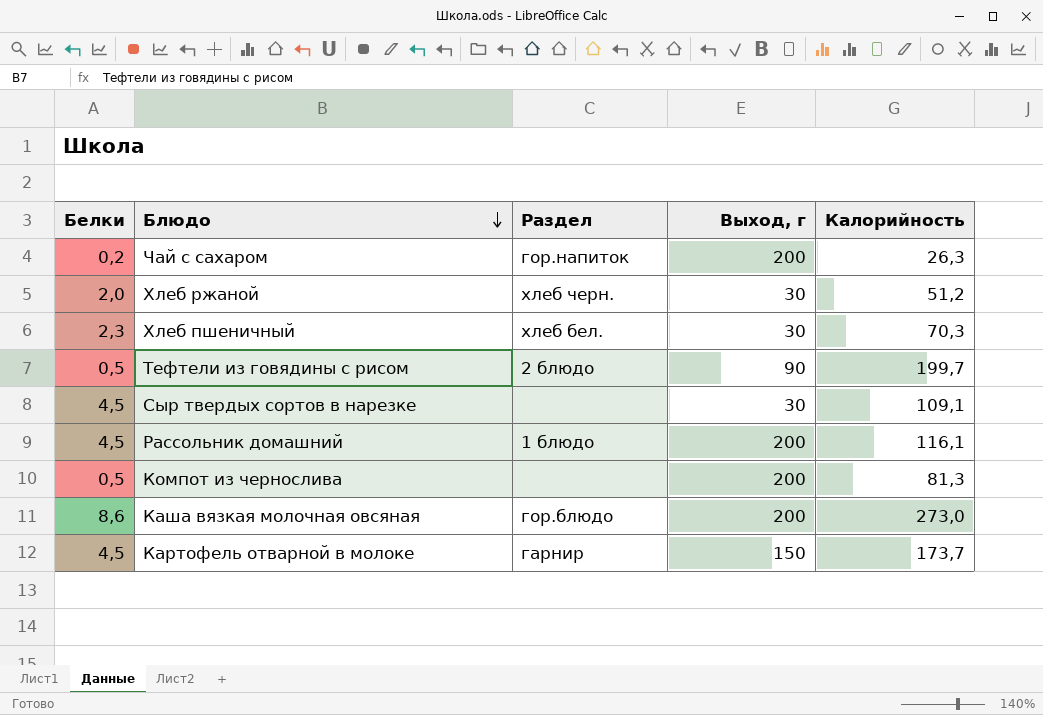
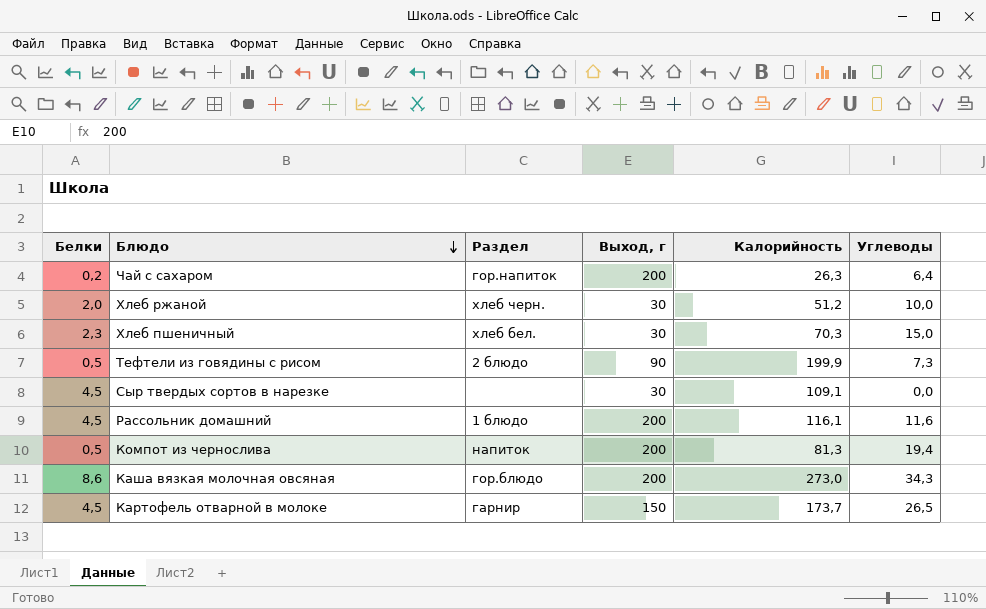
column Углеводы | position: none -> 6
Тефтели из говядины с рисом | Калорийность: 199,7 -> 199,9
Компот из чернослива | Раздел: none -> напиток

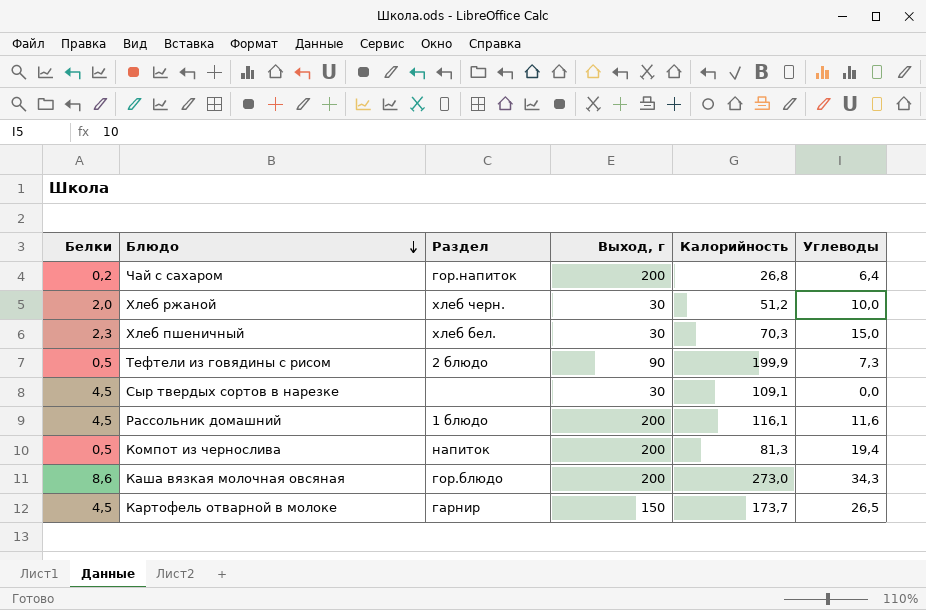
Чай с сахаром | Калорийность: 26,3 -> 26,8

